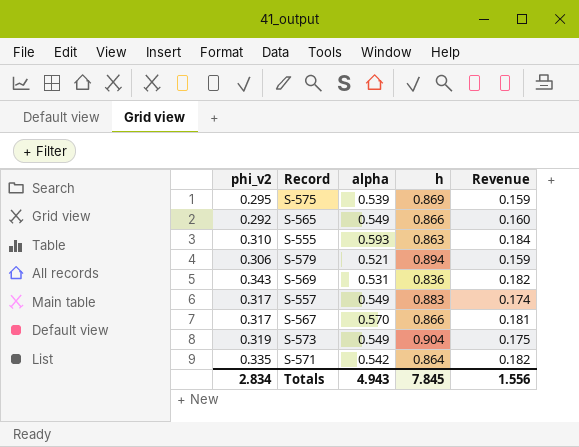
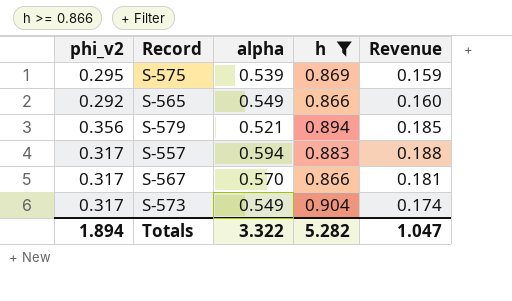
filter: none -> h >= 0.866
S-579 | phi_v2: 0.306 -> 0.356
S-579 | Revenue: 0.159 -> 0.185
S-557 | alpha: 0.549 -> 0.594
S-557 | Revenue: 0.174 -> 0.188
S-573 | phi_v2: 0.319 -> 0.317
S-573 | Revenue: 0.175 -> 0.174
Totals | phi_v2: 2.834 -> 1.894
Totals | alpha: 4.943 -> 3.322
Totals | h: 7.845 -> 5.282
Totals | Revenue: 1.556 -> 1.047

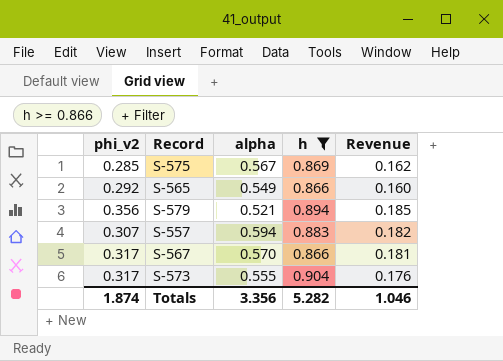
S-575 | phi_v2: 0.295 -> 0.285
S-575 | alpha: 0.539 -> 0.567
S-575 | Revenue: 0.159 -> 0.162
S-557 | phi_v2: 0.317 -> 0.307
S-557 | Revenue: 0.188 -> 0.182
S-573 | alpha: 0.549 -> 0.555
S-573 | Revenue: 0.174 -> 0.176
Totals | phi_v2: 1.894 -> 1.874
Totals | alpha: 3.322 -> 3.356
Totals | Revenue: 1.047 -> 1.046

